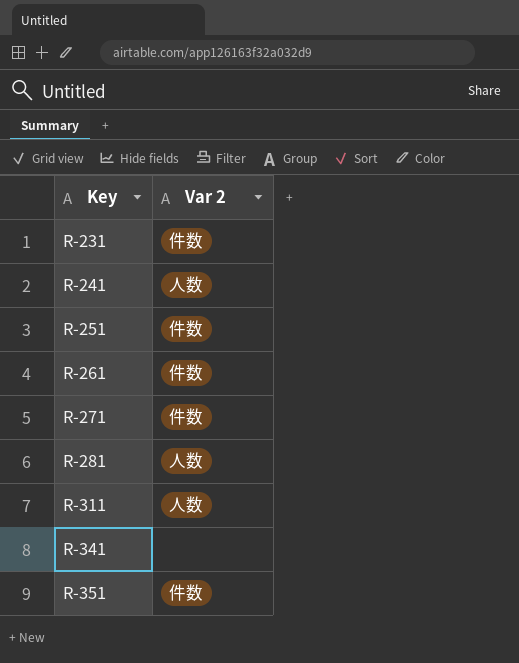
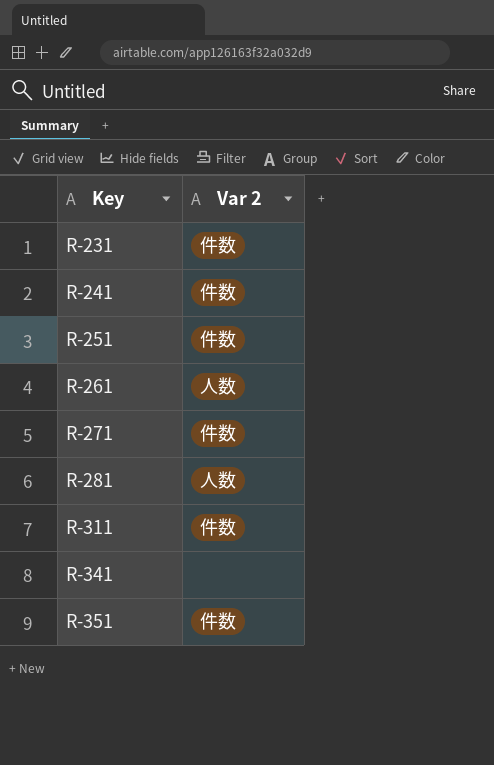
R-241 | Var 2: 人数 -> 件数
R-261 | Var 2: 件数 -> 人数
R-311 | Var 2: 人数 -> 件数

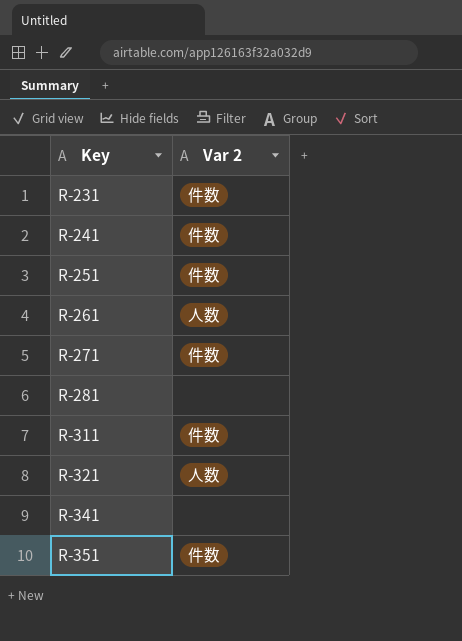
R-281 | Var 2: 人数 -> none
row R-321: none -> 人数

